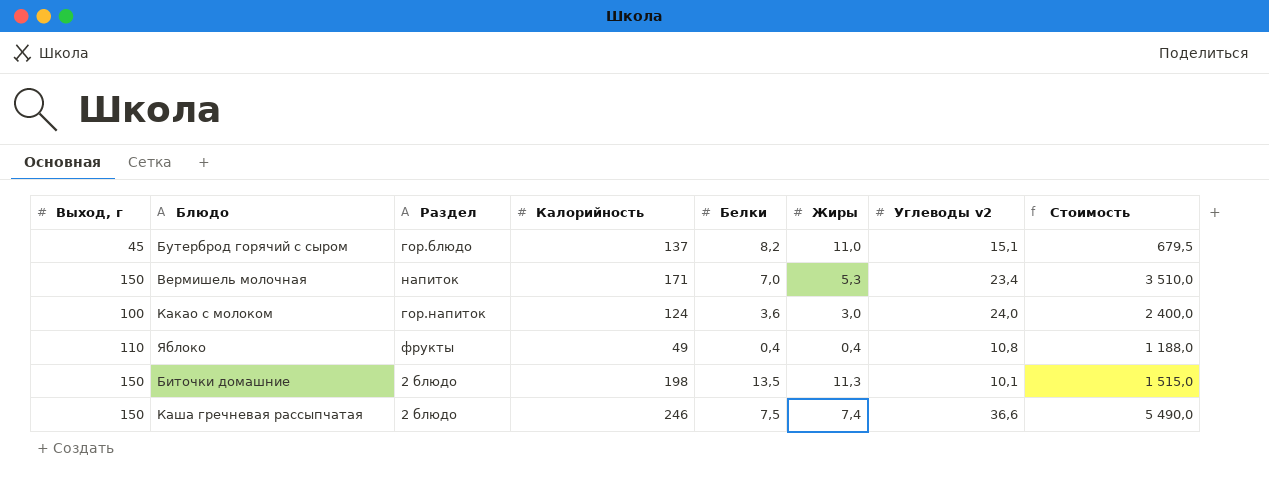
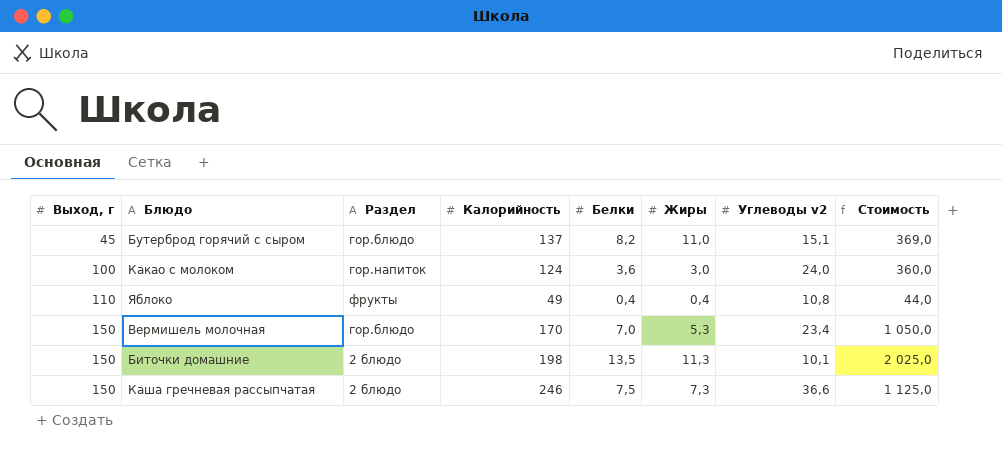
row order: none -> Выход, г ascending
column Стоимость | formula: [Выход, г] * [Углеводы v2] -> [Выход, г] * [Белки]
Вермишель молочная | Раздел: напиток -> гор.блюдо
Вермишель молочная | Калорийность: 171 -> 170
Каша гречневая рассыпчатая | Жиры: 7,4 -> 7,3

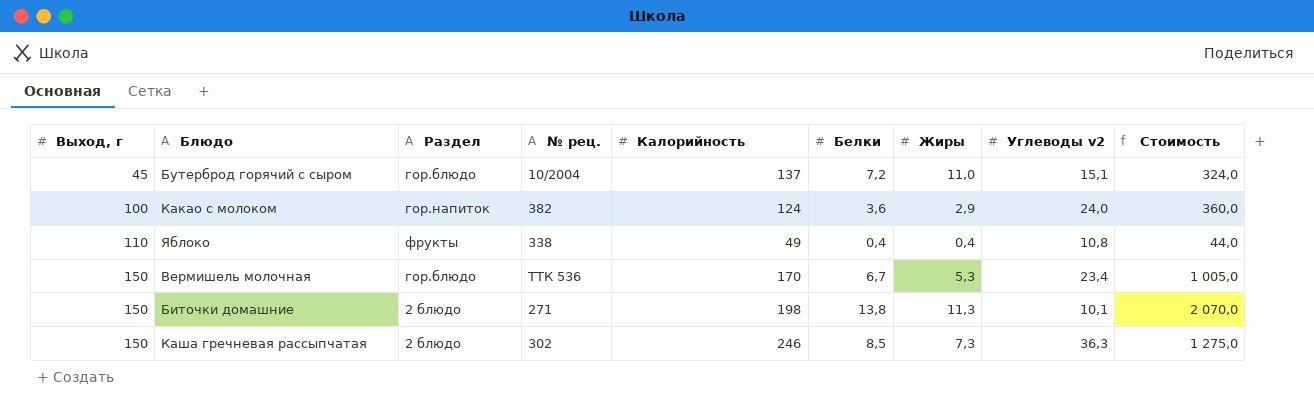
column № рец. | position: none -> 4
Бутерброд горячий с сыром | Белки: 8,2 -> 7,2
Бутерброд горячий с сыром | Стоимость: 369,0 -> 324,0
Какао с молоком | Жиры: 3,0 -> 2,9
Вермишель молочная | Белки: 7,0 -> 6,7
Вермишель молочная | Стоимость: 1 050,0 -> 1 005,0
Биточки домашние | Белки: 13,5 -> 13,8
Биточки домашние | Стоимость: 2 025,0 -> 2 070,0
Каша гречневая рассыпчатая | Белки: 7,5 -> 8,5
Каша гречневая рассыпчатая | Углеводы v2: 36,6 -> 36,3
Каша гречневая рассыпчатая | Стоимость: 1 125,0 -> 1 275,0

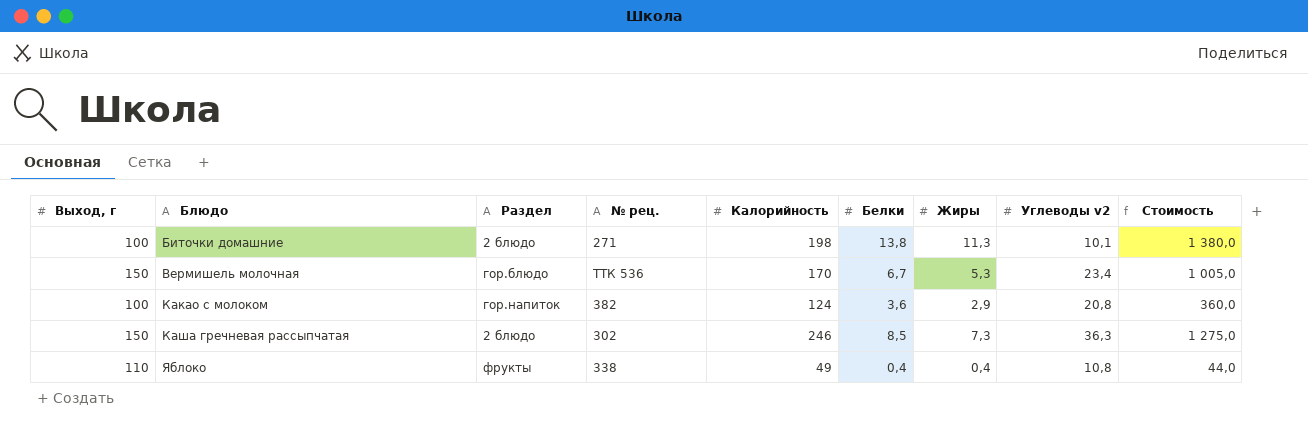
row order: Выход, г ascending -> Блюдо ascending
row Бутерброд горячий с сыром: 45 | гор.блюдо | 10/2004 | 137 | 7,2 | 11,0 | 15,1 | 324,0 -> none
Биточки домашние | Выход, г: 150 -> 100
Биточки домашние | Стоимость: 2 070,0 -> 1 380,0
Какао с молоком | Углеводы v2: 24,0 -> 20,8

